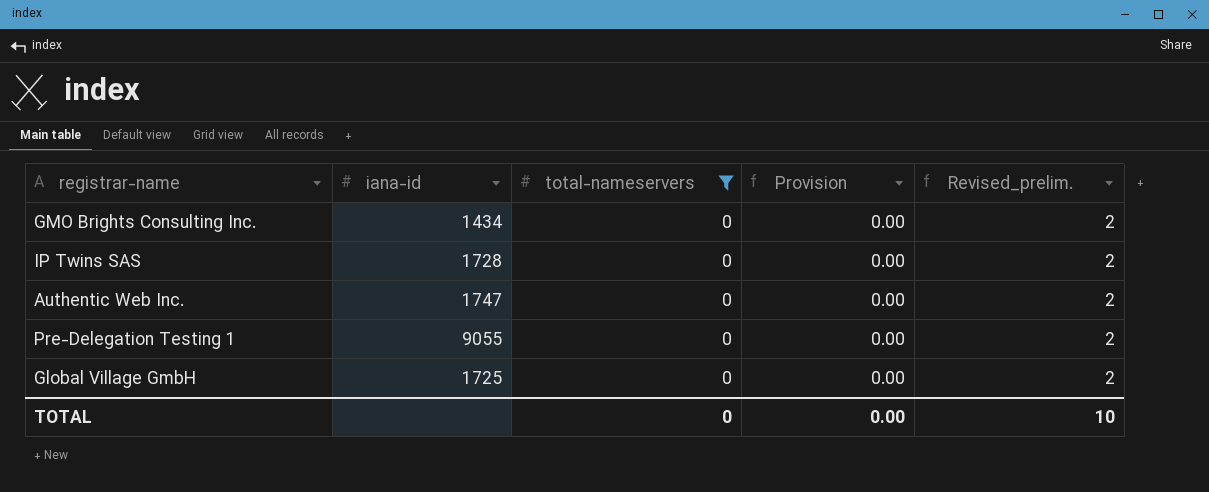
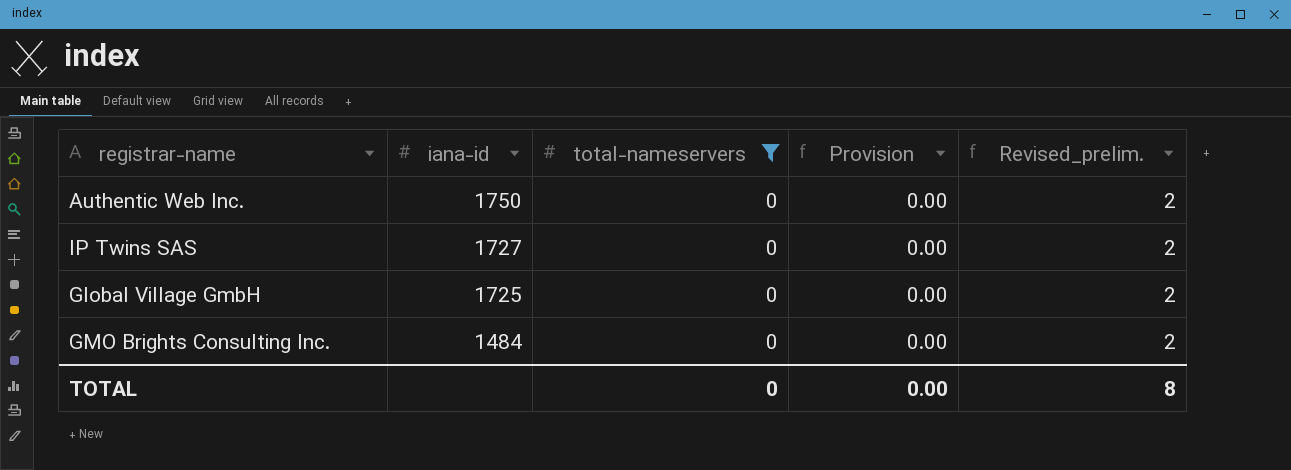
row order: none -> iana-id descending
row Pre-Delegation Testing 1: 9055 | 0 | 0.00 | 2 -> none
Authentic Web Inc. | iana-id: 1747 -> 1750
IP Twins SAS | iana-id: 1728 -> 1727
GMO Brights Consulting Inc. | iana-id: 1434 -> 1484
TOTAL | Revised_prelim.: 10 -> 8

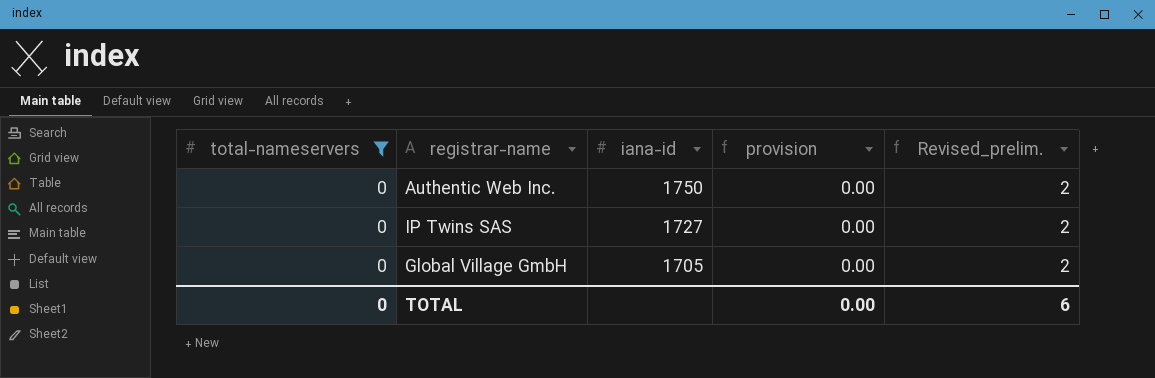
column total-nameservers | position: 3 -> 1
column name: Provision -> provision
row GMO Brights Consulting Inc.: 1484 | 0 | 0.00 | 2 -> none
Global Village GmbH | iana-id: 1725 -> 1705
TOTAL | Revised_prelim.: 8 -> 6

